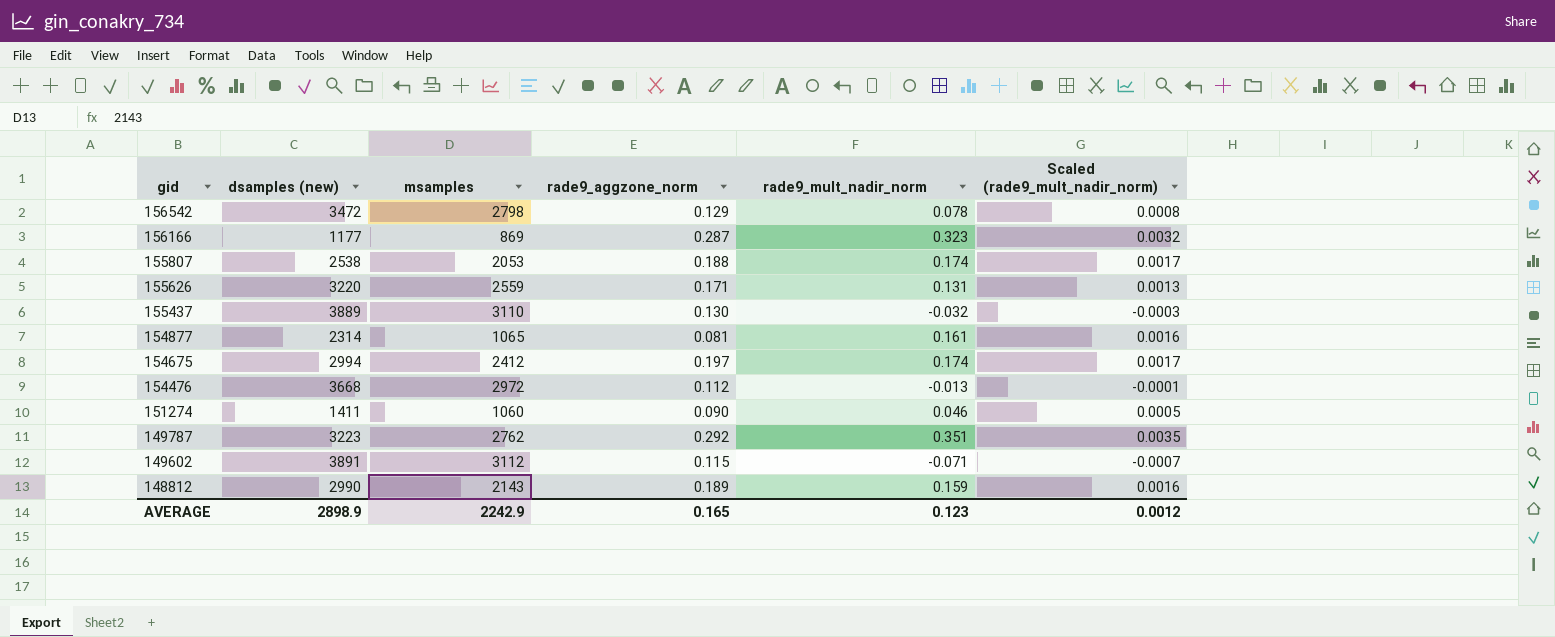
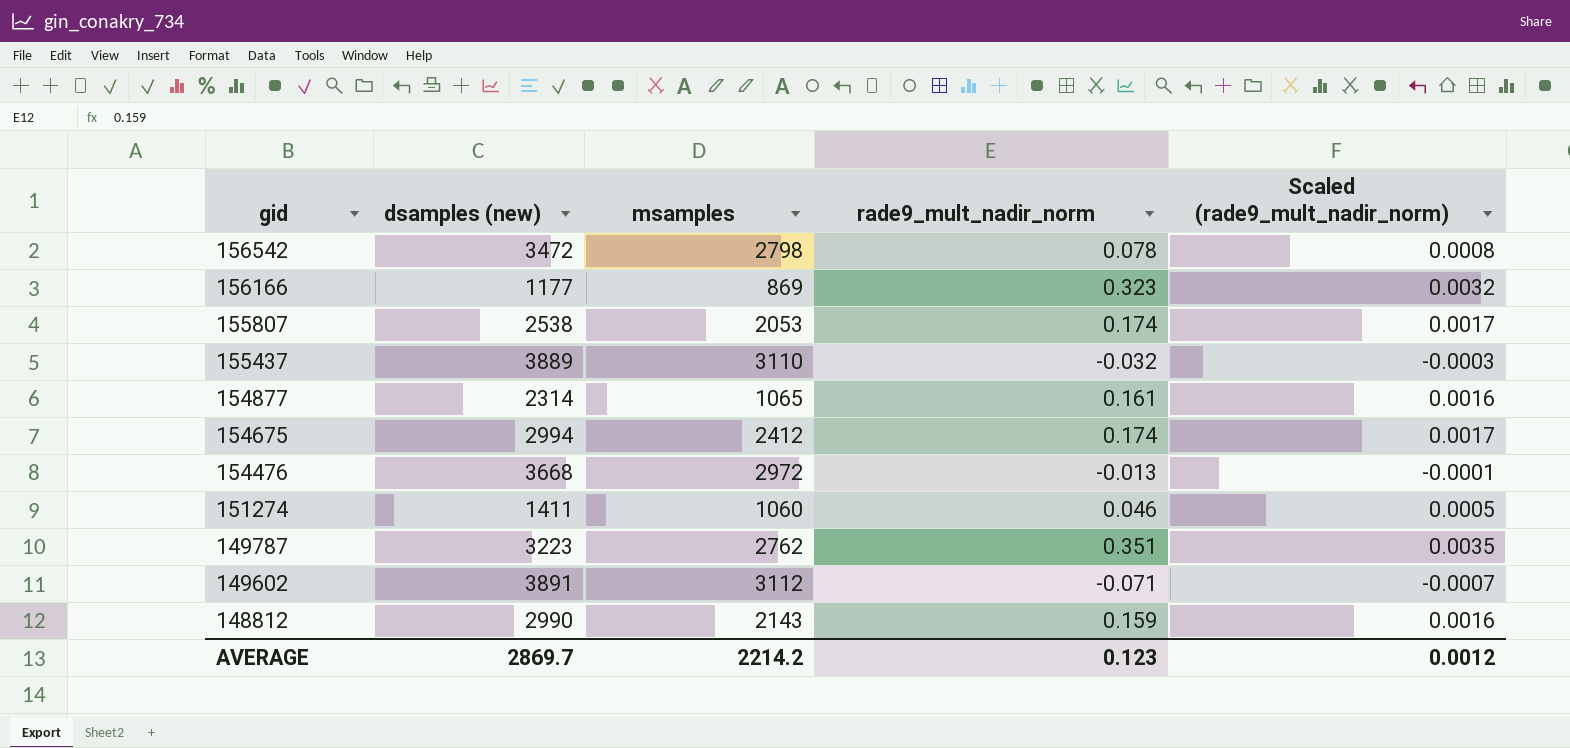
column rade9_aggzone_norm | position: 4 -> none
row 155626: 3220 | 2559 | 0.171 | 0.131 | 0.0013 -> none
AVERAGE | dsamples (new): 2898.9 -> 2869.7
AVERAGE | msamples: 2242.9 -> 2214.2

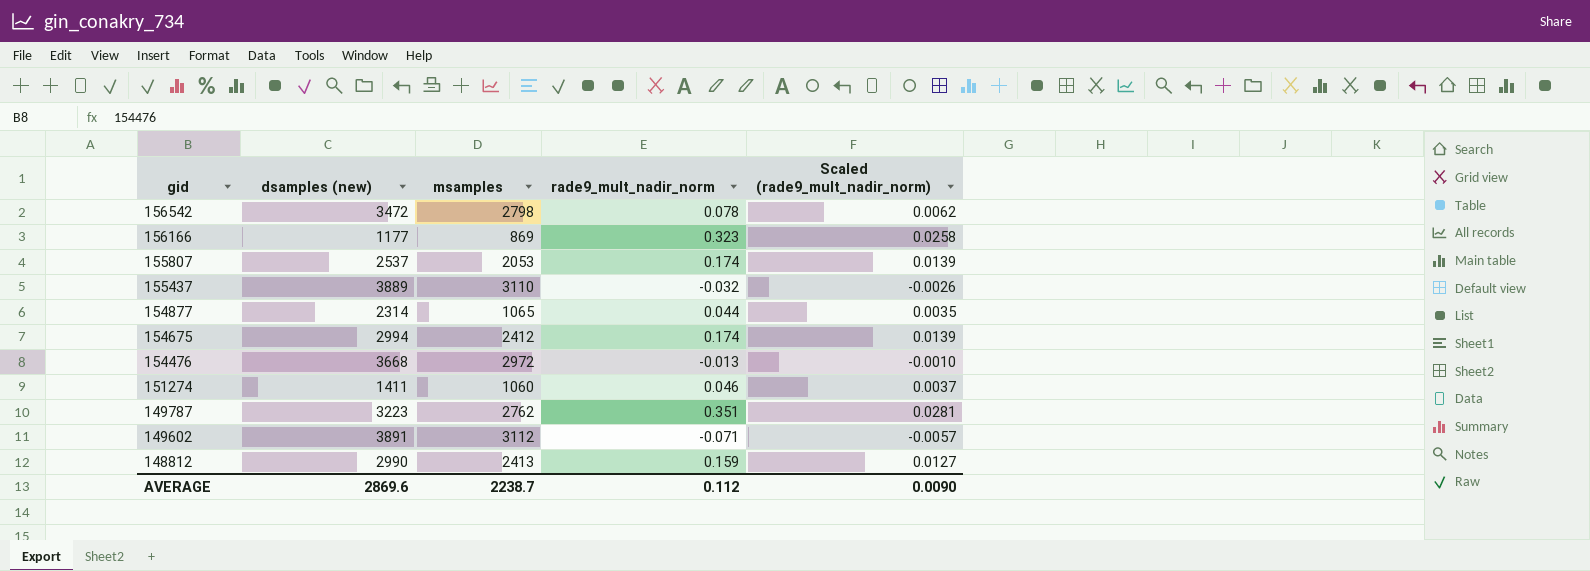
column Scaled (rade9_mult_nadir_norm) | formula: [rade9_mult_nadir_norm] * 0.01 -> [rade9_mult_nadir_norm] * 0.08
155807 | dsamples (new): 2538 -> 2537
154877 | rade9_mult_nadir_norm: 0.161 -> 0.044
148812 | msamples: 2143 -> 2413
AVERAGE | dsamples (new): 2869.7 -> 2869.6
AVERAGE | msamples: 2214.2 -> 2238.7
AVERAGE | rade9_mult_nadir_norm: 0.123 -> 0.112
AVERAGE | Scaled (rade9_mult_nadir_norm): 0.0012 -> 0.0090

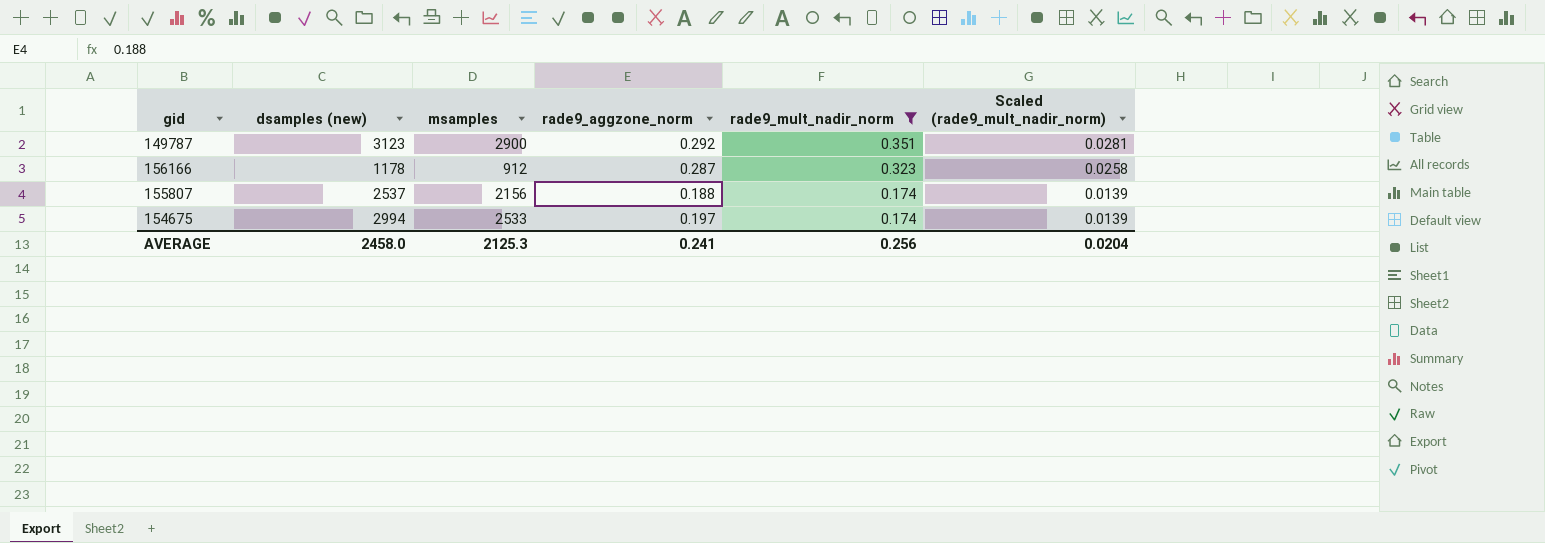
filter: none -> rade9_mult_nadir_norm >= 0.174
row order: gid descending -> rade9_mult_nadir_norm descending
column rade9_aggzone_norm | position: none -> 4
149787 | dsamples (new): 3223 -> 3123
149787 | msamples: 2762 -> 2900
156166 | dsamples (new): 1177 -> 1178
156166 | msamples: 869 -> 912
155807 | msamples: 2053 -> 2156
154675 | msamples: 2412 -> 2533
AVERAGE | dsamples (new): 2869.6 -> 2458.0
AVERAGE | msamples: 2238.7 -> 2125.3
AVERAGE | rade9_mult_nadir_norm: 0.112 -> 0.256
AVERAGE | Scaled (rade9_mult_nadir_norm): 0.0090 -> 0.0204

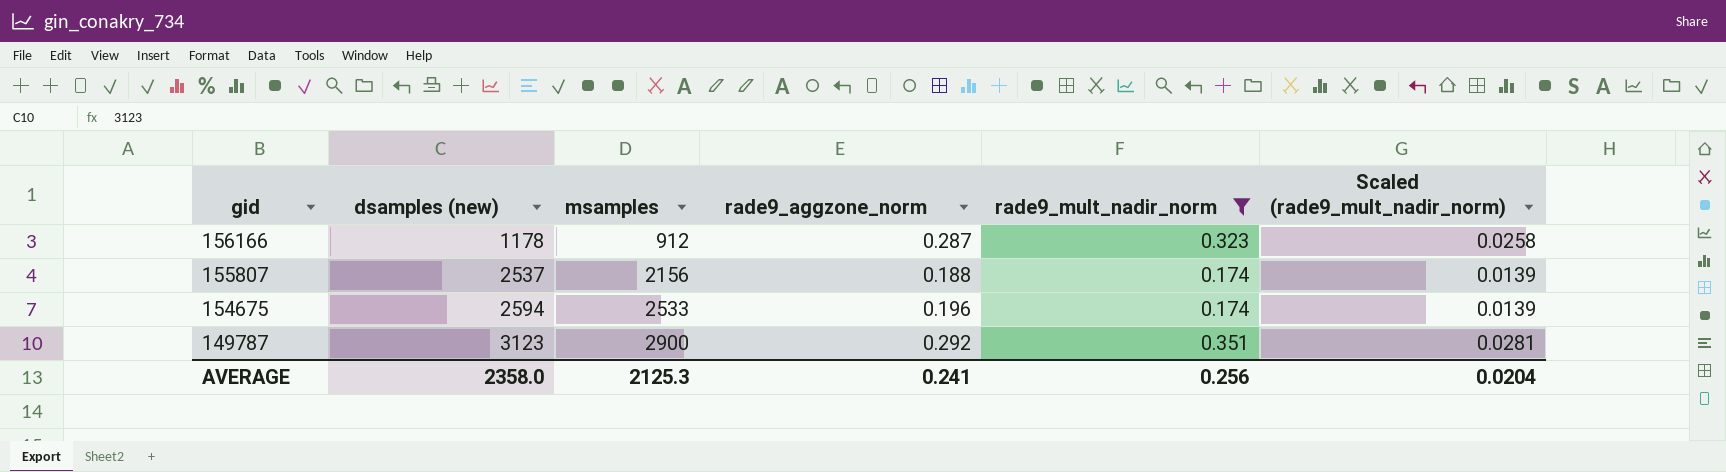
row order: rade9_mult_nadir_norm descending -> gid descending
154675 | dsamples (new): 2994 -> 2594
154675 | rade9_aggzone_norm: 0.197 -> 0.196
AVERAGE | dsamples (new): 2458.0 -> 2358.0

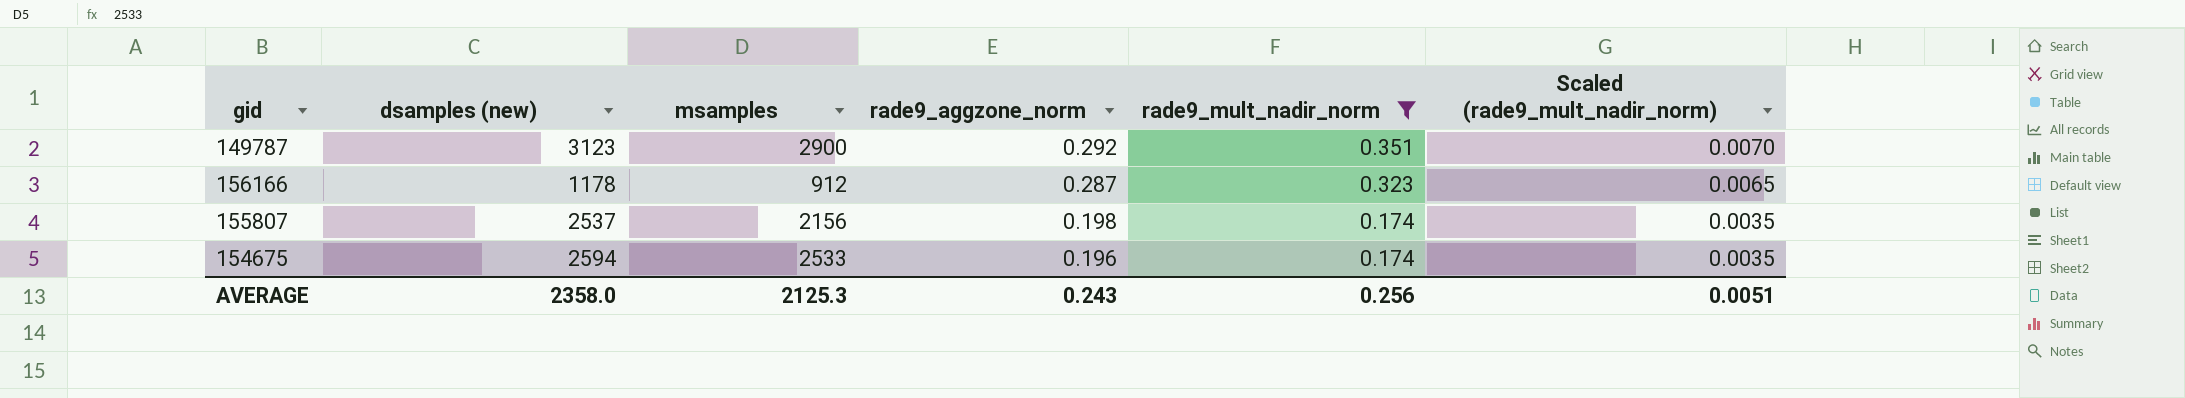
row order: gid descending -> rade9_aggzone_norm descending
column Scaled (rade9_mult_nadir_norm) | formula: [rade9_mult_nadir_norm] * 0.08 -> [rade9_mult_nadir_norm] * 0.02
155807 | rade9_aggzone_norm: 0.188 -> 0.198
AVERAGE | rade9_aggzone_norm: 0.241 -> 0.243
AVERAGE | Scaled (rade9_mult_nadir_norm): 0.0204 -> 0.0051

